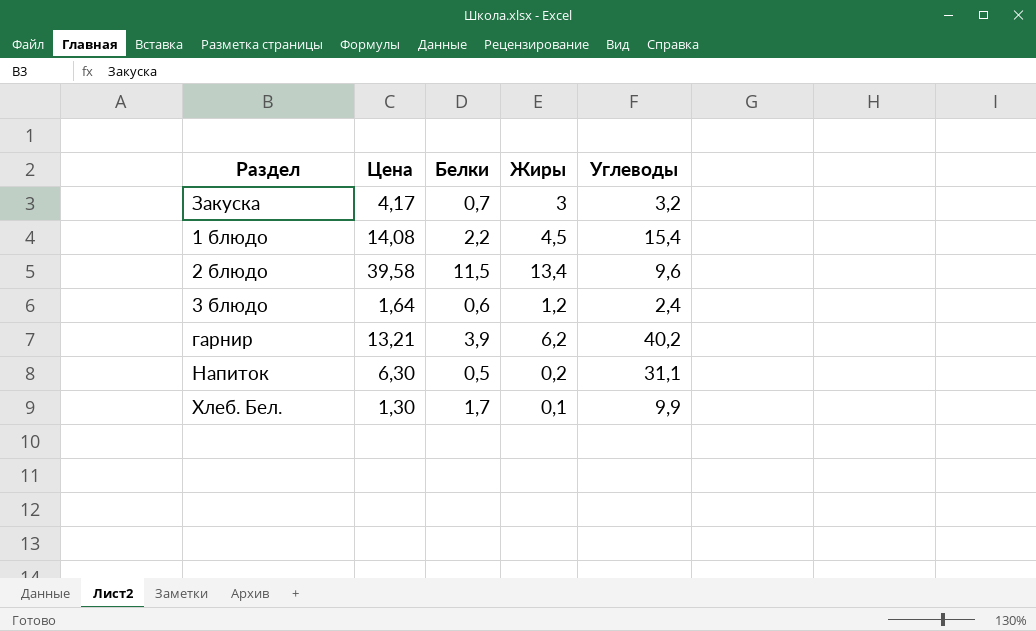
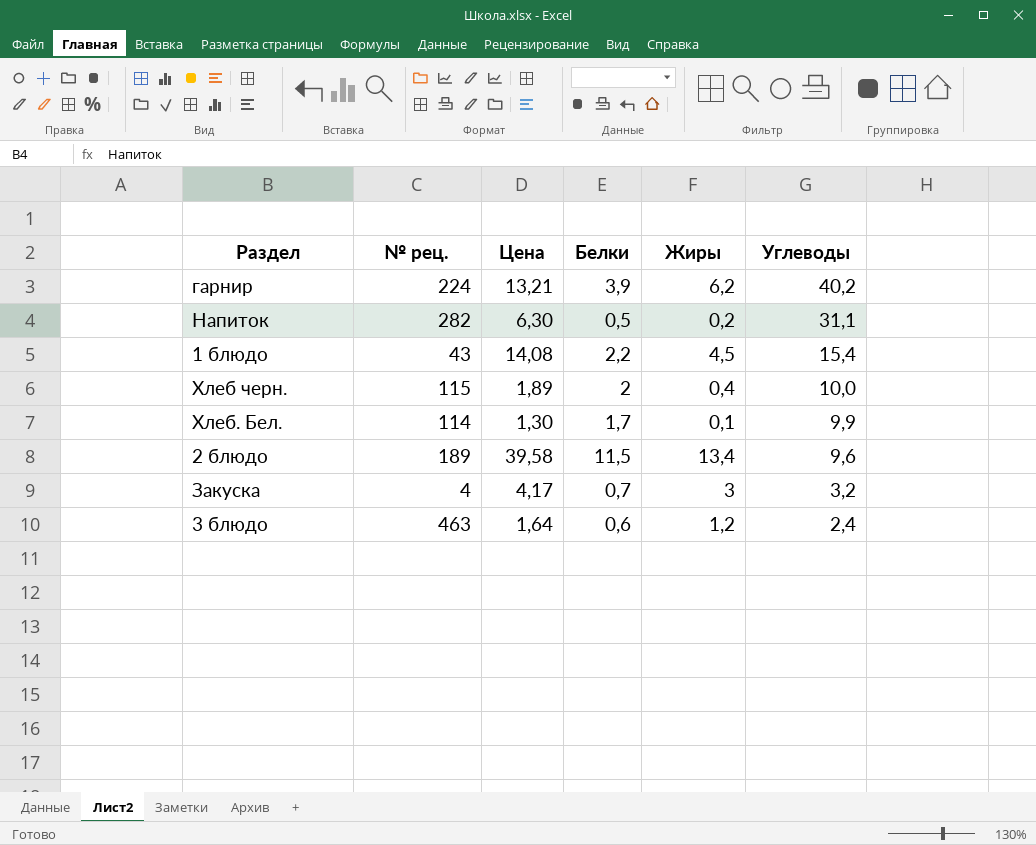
row order: none -> Углеводы descending
column № рец. | position: none -> 2
row Хлеб черн.: none -> 115 | 1,89 | 2 | 0,4 | 10,0

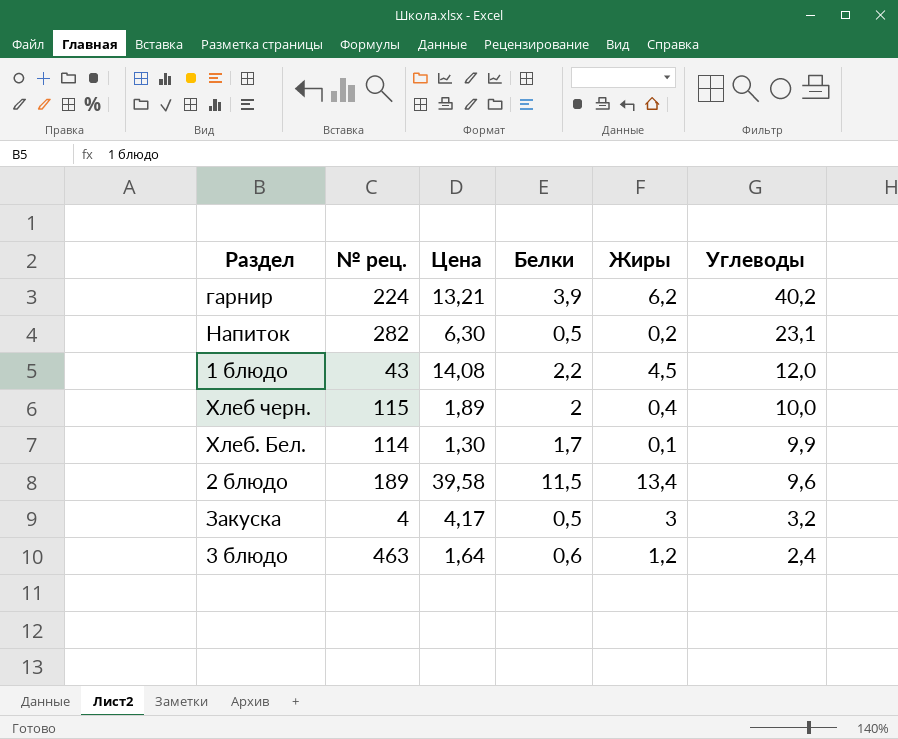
Напиток | Углеводы: 31,1 -> 23,1
1 блюдо | Углеводы: 15,4 -> 12,0
Закуска | Белки: 0,7 -> 0,5

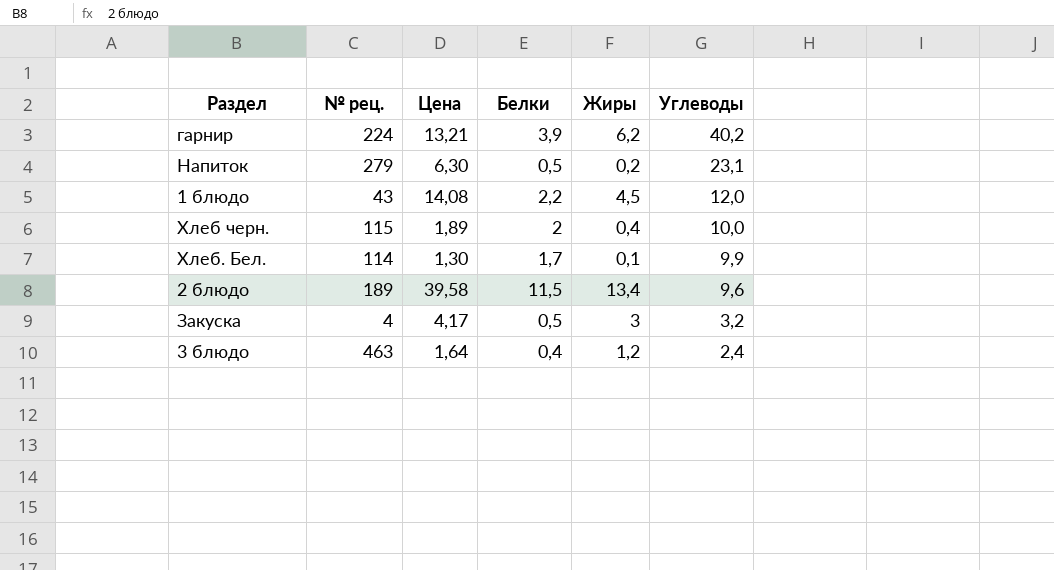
Напиток | № рец.: 282 -> 279
3 блюдо | Белки: 0,6 -> 0,4

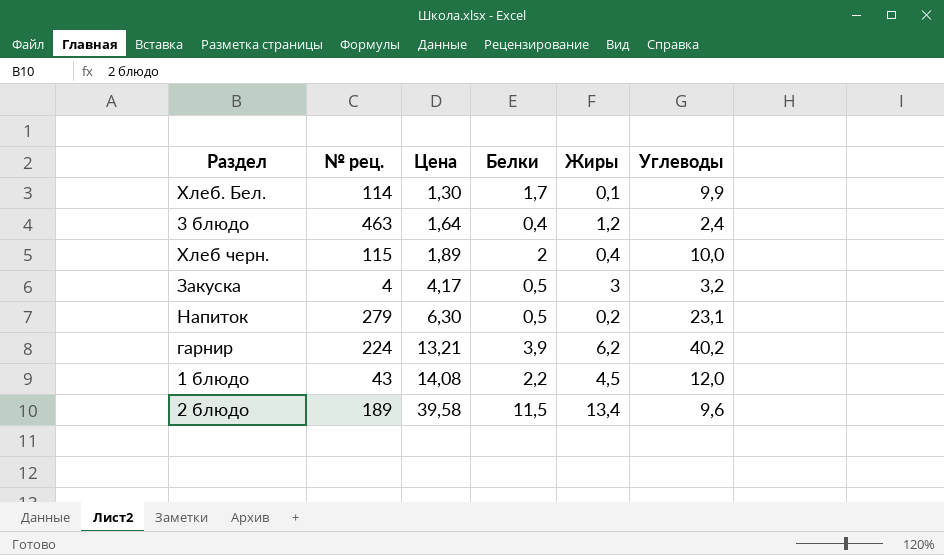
row order: Углеводы descending -> Цена ascending

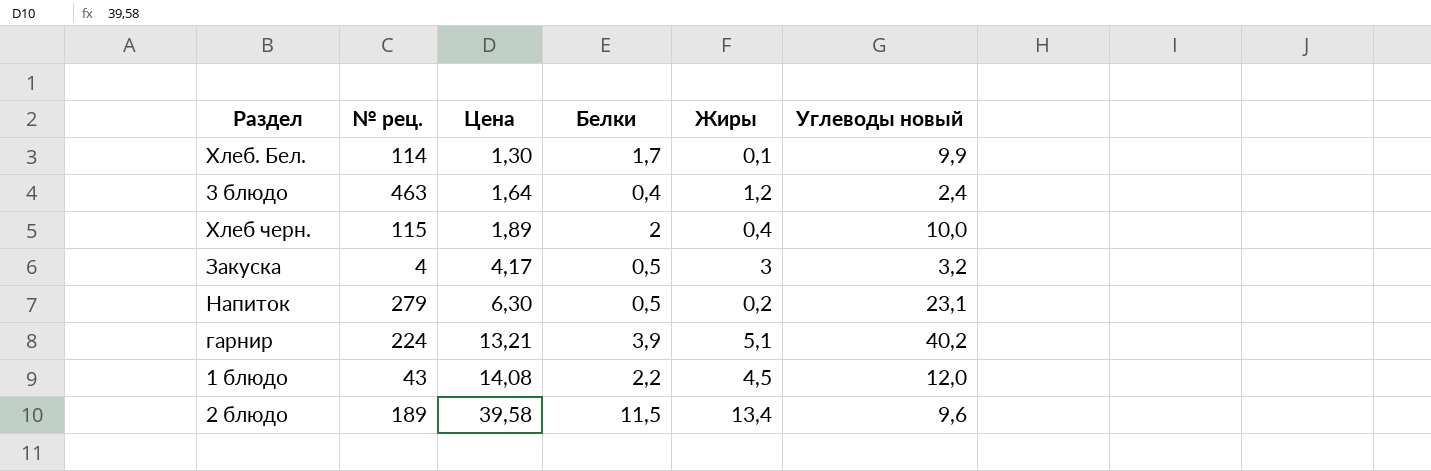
column name: Углеводы -> Углеводы новый
гарнир | Жиры: 6,2 -> 5,1

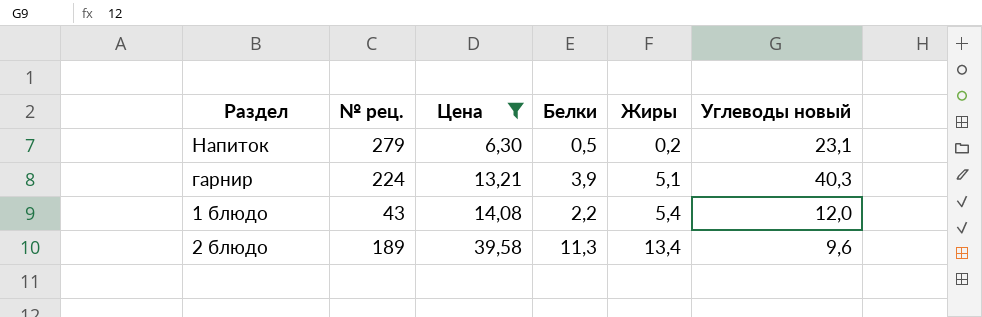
filter: none -> Цена >= 6,30
гарнир | Углеводы новый: 40,2 -> 40,3
1 блюдо | Жиры: 4,5 -> 5,4
2 блюдо | Белки: 11,5 -> 11,3

